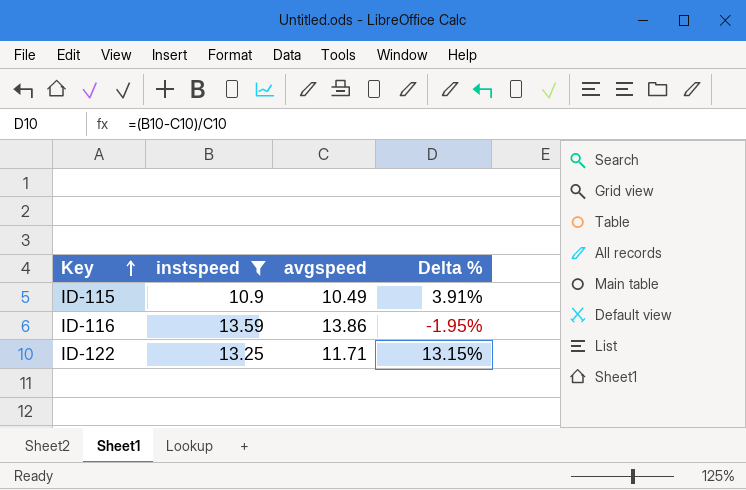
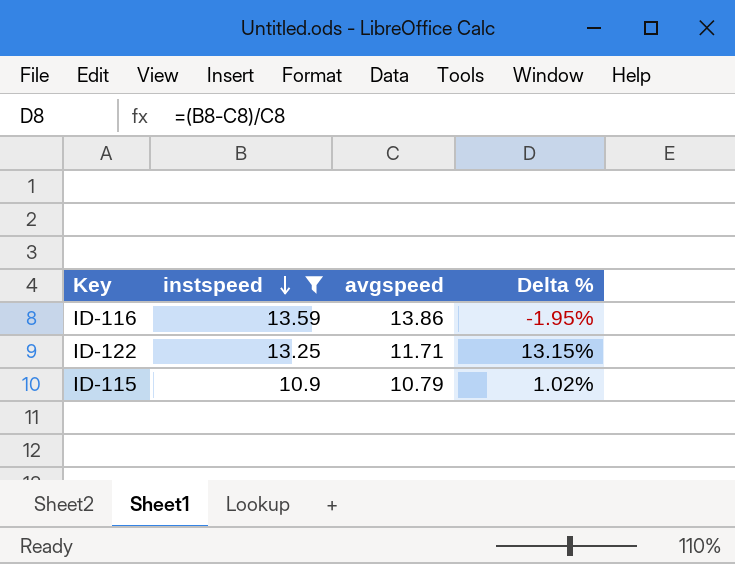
row order: Key ascending -> instspeed descending
ID-115 | avgspeed: 10.49 -> 10.79
ID-115 | Delta %: 3.91% -> 1.02%

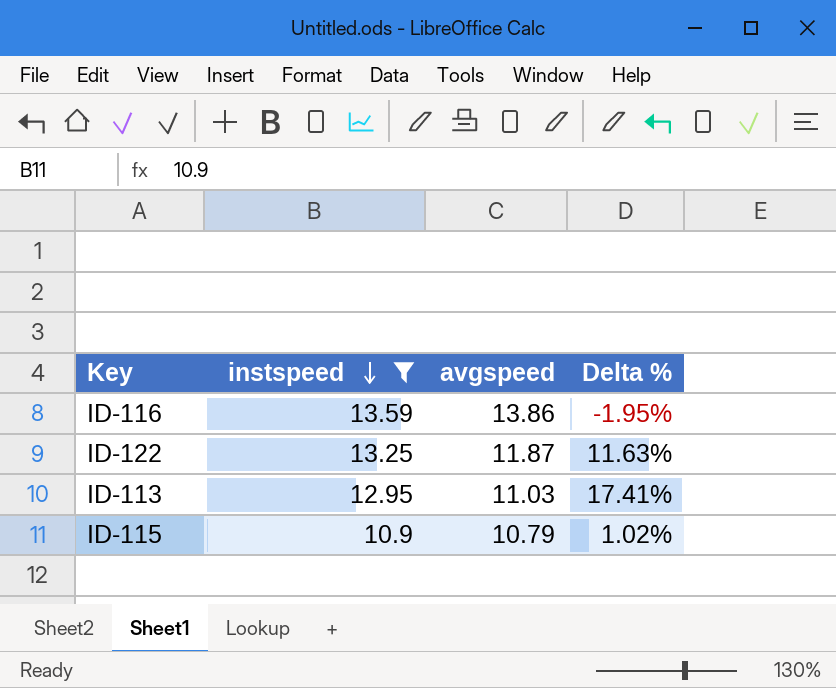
ID-122 | avgspeed: 11.71 -> 11.87
ID-122 | Delta %: 13.15% -> 11.63%
row ID-113: none -> 12.95 | 11.03 | 17.41%

